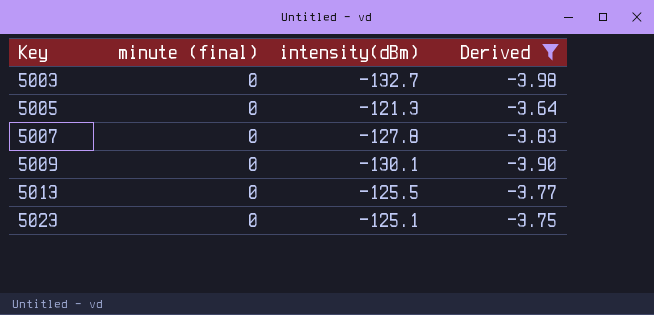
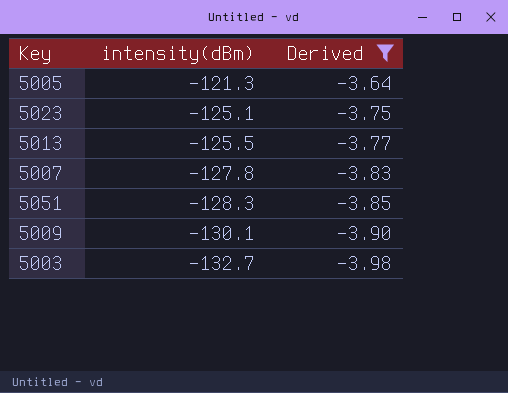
row order: Key ascending -> intensity(dBm) descending
column minute (final) | position: 2 -> none
row 5051: none -> -128.3 | -3.85

